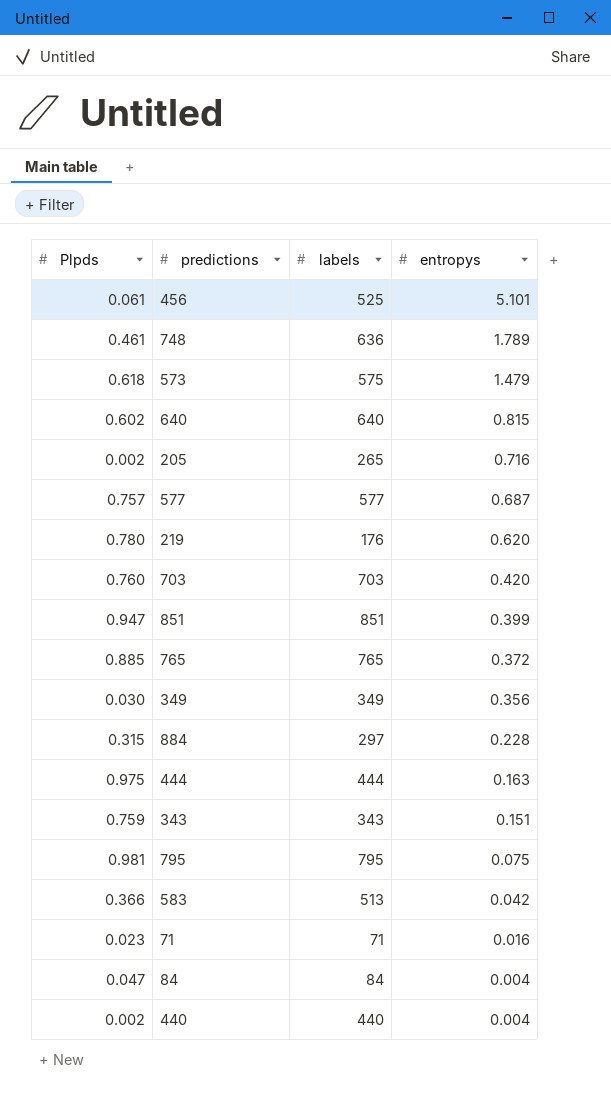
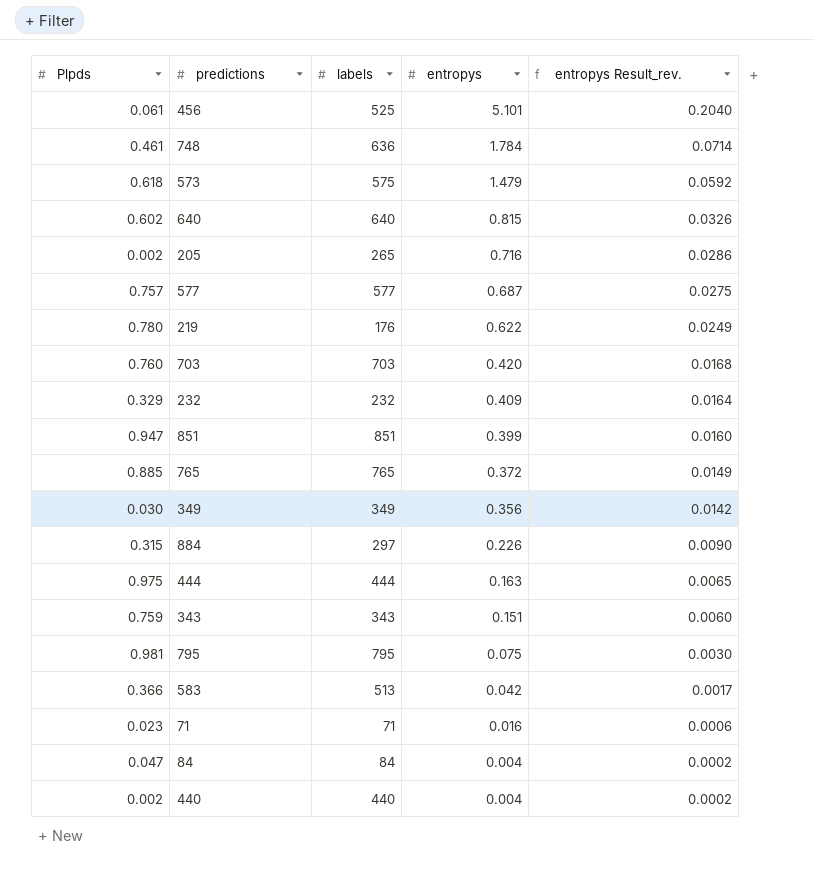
column entropys Result_rev. | formula: none -> [entropys] * 0.04
748 | entropys: 1.789 -> 1.784
219 | entropys: 0.620 -> 0.622
row 232: none -> 0.329 | 232 | 0.409 | 0.0164
884 | entropys: 0.228 -> 0.226

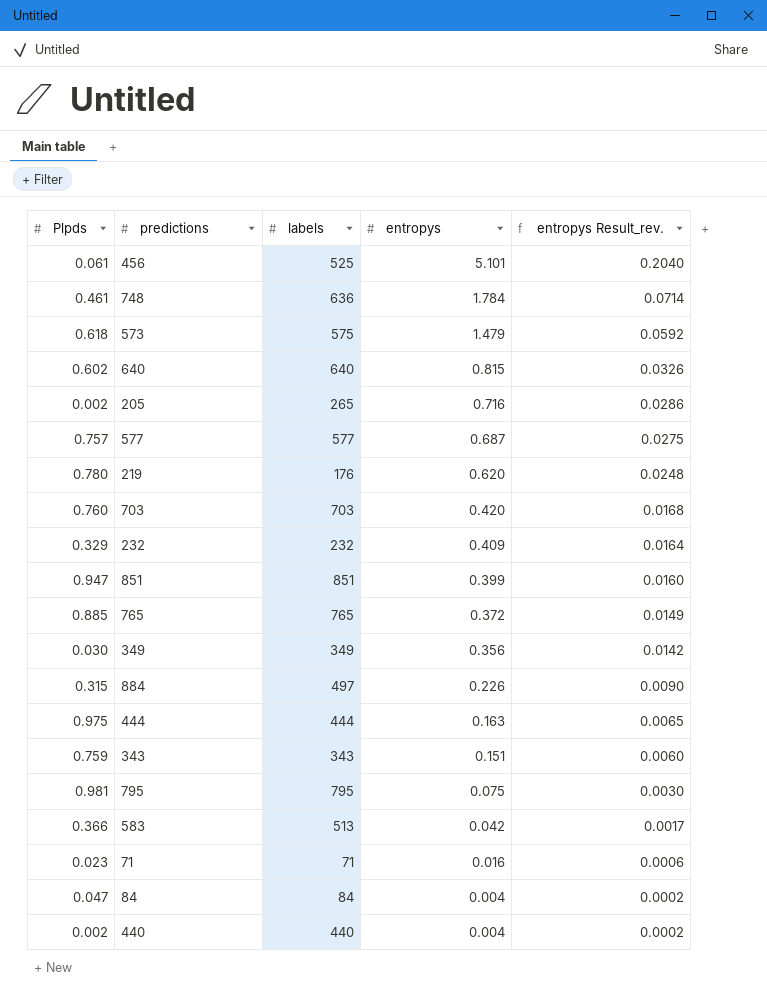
219 | entropys: 0.622 -> 0.620
219 | entropys Result_rev.: 0.0249 -> 0.0248
884 | labels: 297 -> 497

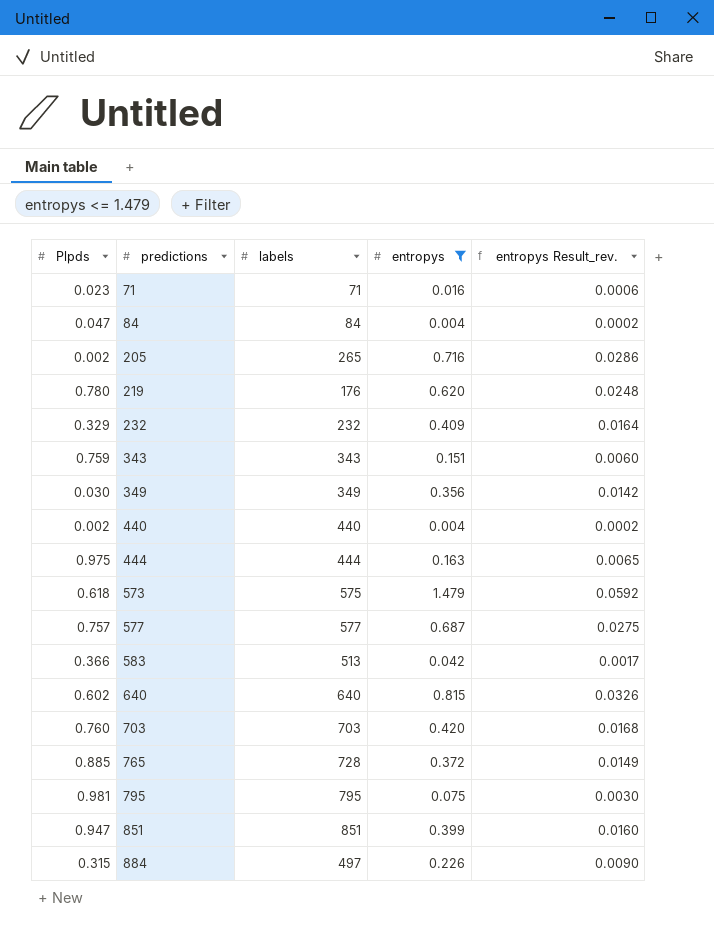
filter: none -> entropys <= 1.479
row order: entropys descending -> predictions ascending
765 | labels: 765 -> 728

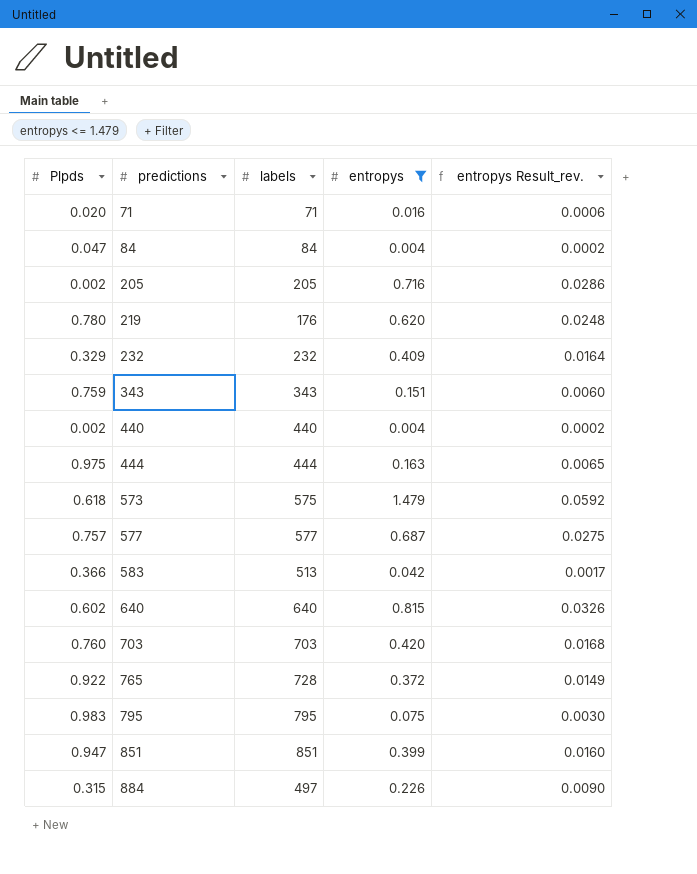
row 349: 0.030 | 349 | 0.356 | 0.0142 -> none
71 | Plpds: 0.023 -> 0.020
205 | labels: 265 -> 205
765 | Plpds: 0.885 -> 0.922
795 | Plpds: 0.981 -> 0.983

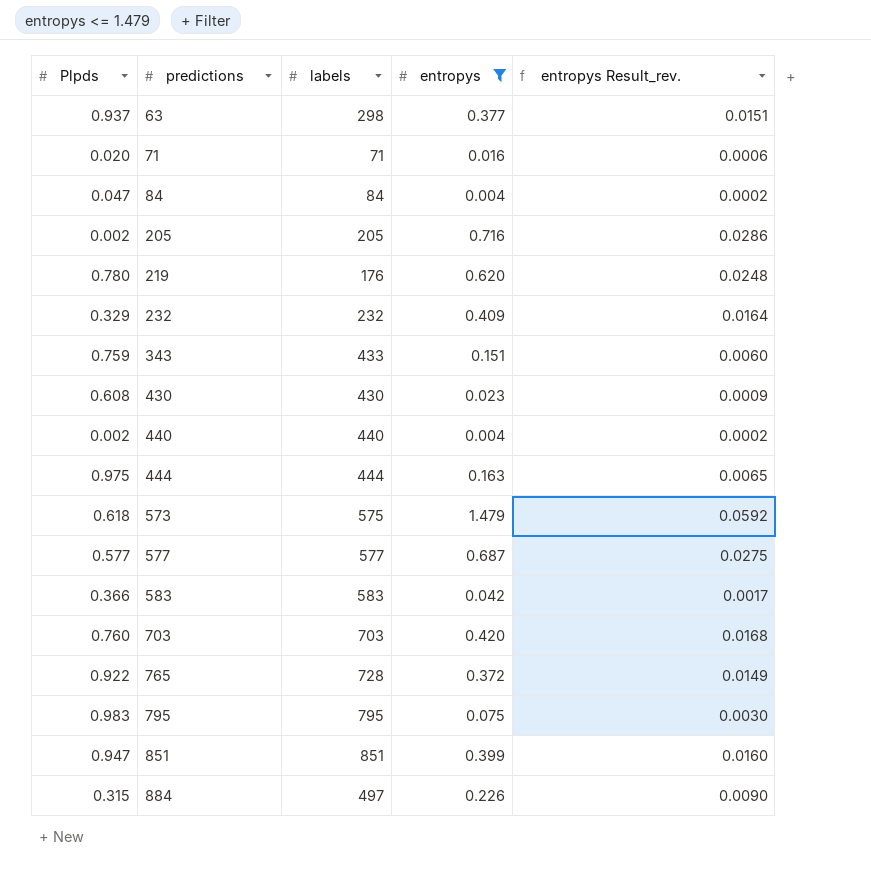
row 640: 0.602 | 640 | 0.815 | 0.0326 -> none
row 63: none -> 0.937 | 298 | 0.377 | 0.0151
343 | labels: 343 -> 433
row 430: none -> 0.608 | 430 | 0.023 | 0.0009
577 | Plpds: 0.757 -> 0.577
583 | labels: 513 -> 583

